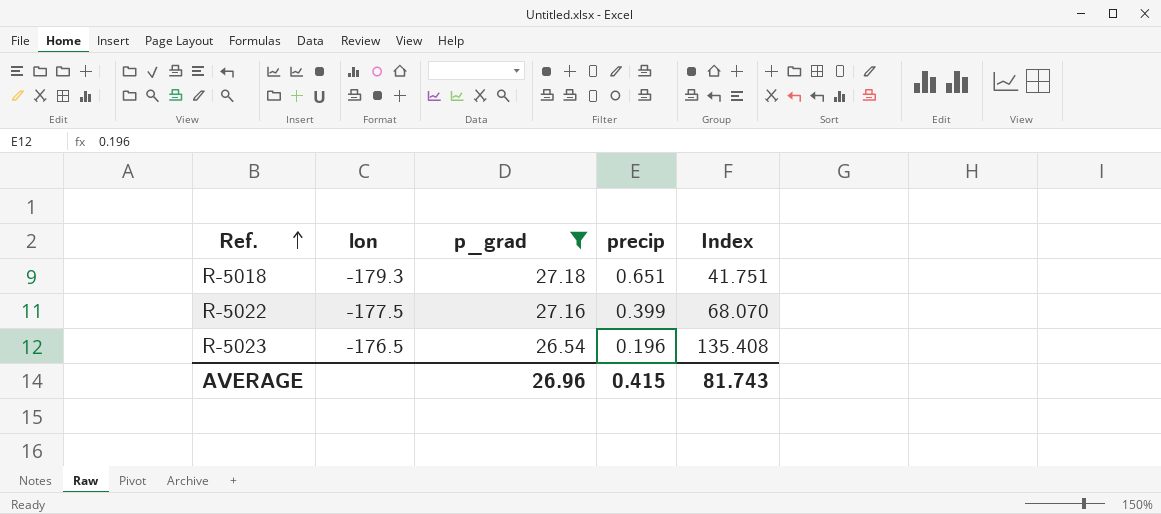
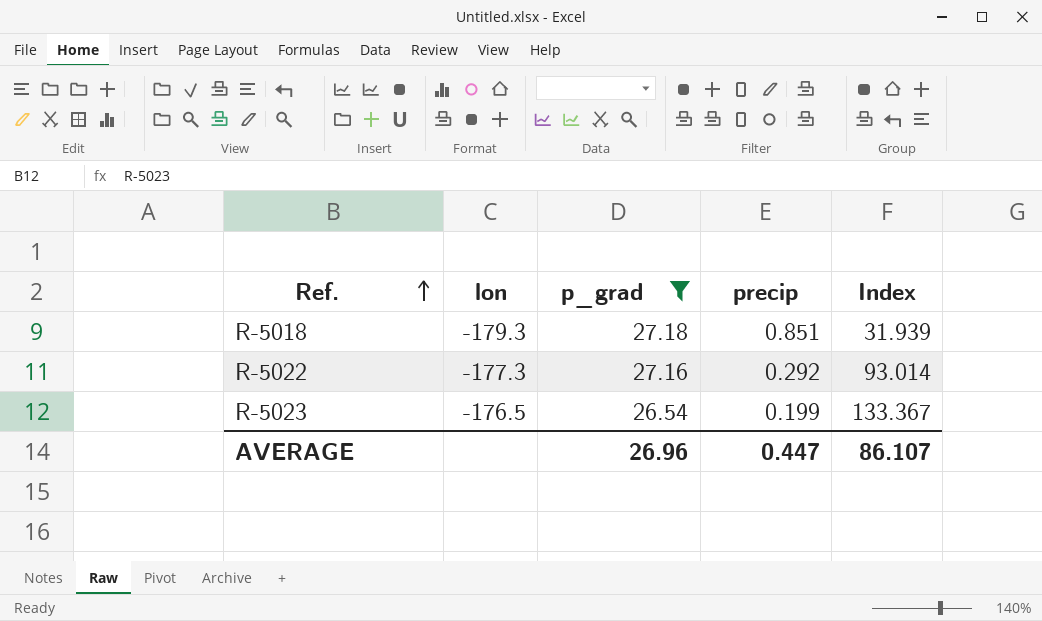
R-5018 | precip: 0.651 -> 0.851
R-5018 | Index: 41.751 -> 31.939
R-5022 | lon: -177.5 -> -177.3
R-5022 | precip: 0.399 -> 0.292
R-5022 | Index: 68.070 -> 93.014
R-5023 | precip: 0.196 -> 0.199
R-5023 | Index: 135.408 -> 133.367
AVERAGE | precip: 0.415 -> 0.447
AVERAGE | Index: 81.743 -> 86.107

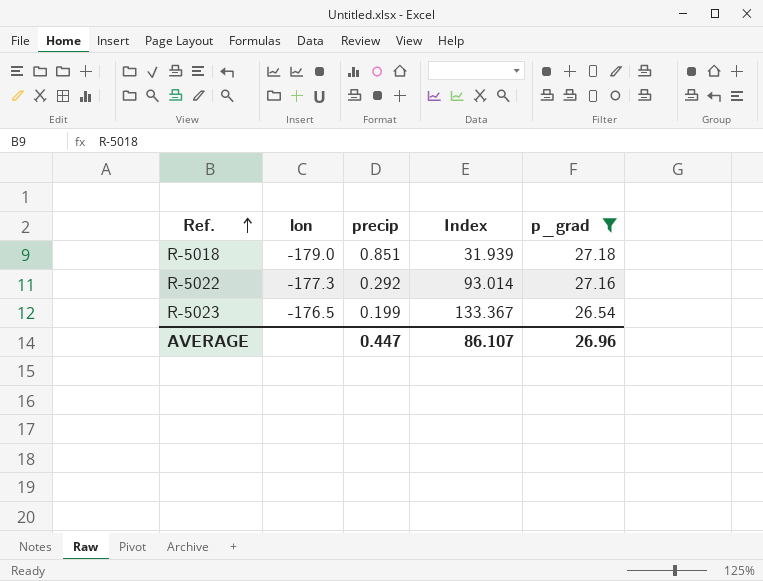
column p_grad | position: 3 -> 5
R-5018 | lon: -179.3 -> -179.0

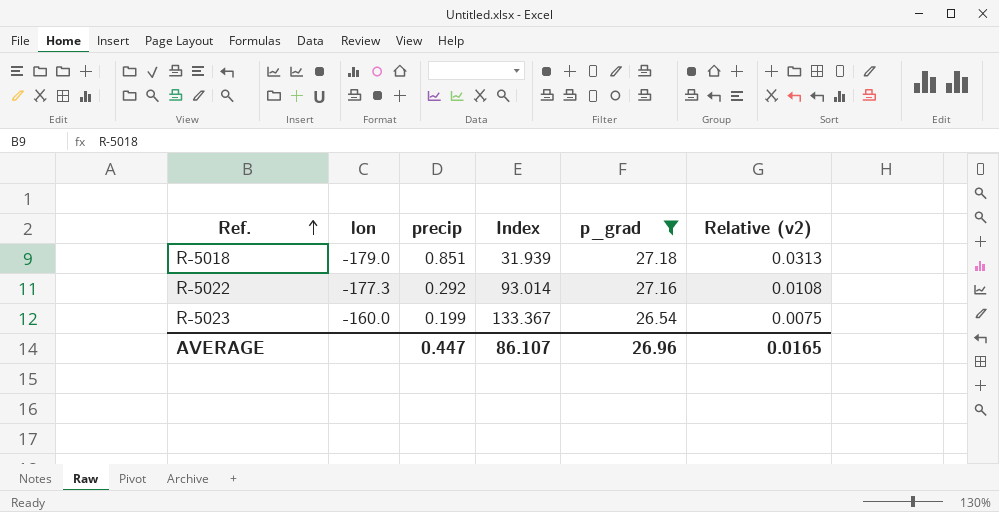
column Relative (v2) | formula: none -> [precip] / [p_grad]
R-5023 | lon: -176.5 -> -160.0

